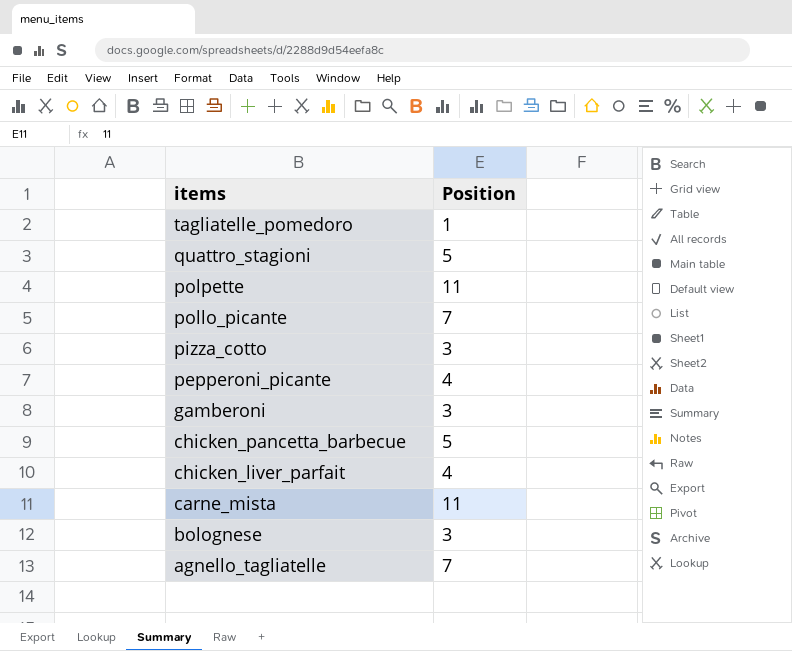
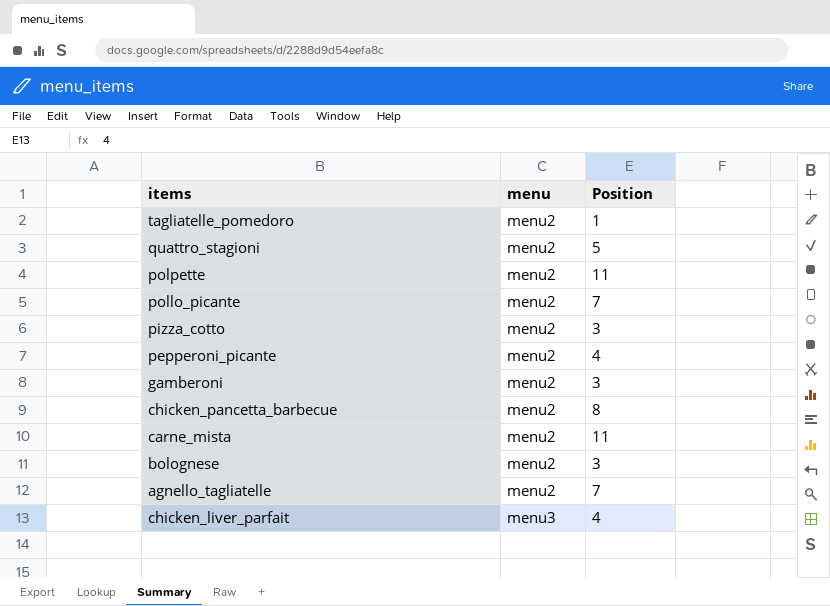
row order: items descending -> menu ascending
column menu | position: none -> 2
chicken_pancetta_barbecue | Position: 5 -> 8

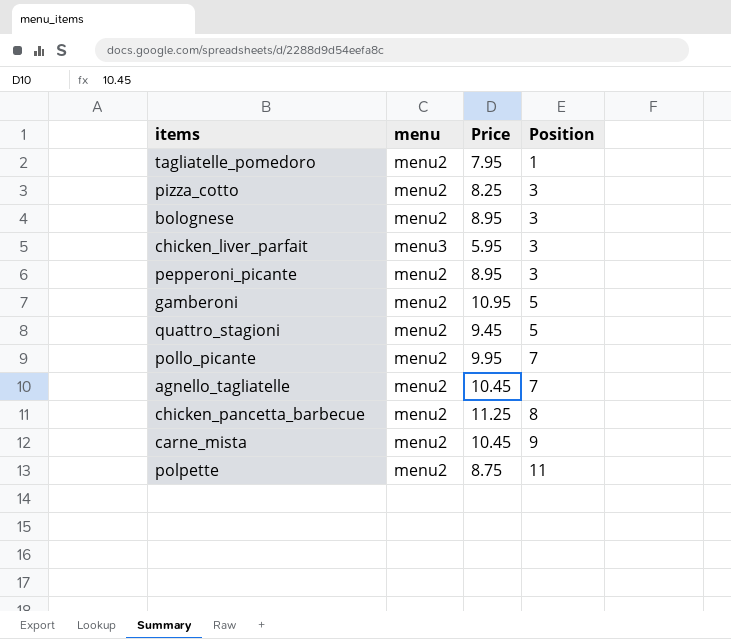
row order: menu ascending -> Position ascending
column Price | position: none -> 3
chicken_liver_parfait | Position: 4 -> 3
pepperoni_picante | Position: 4 -> 3
gamberoni | Position: 3 -> 5
carne_mista | Position: 11 -> 9

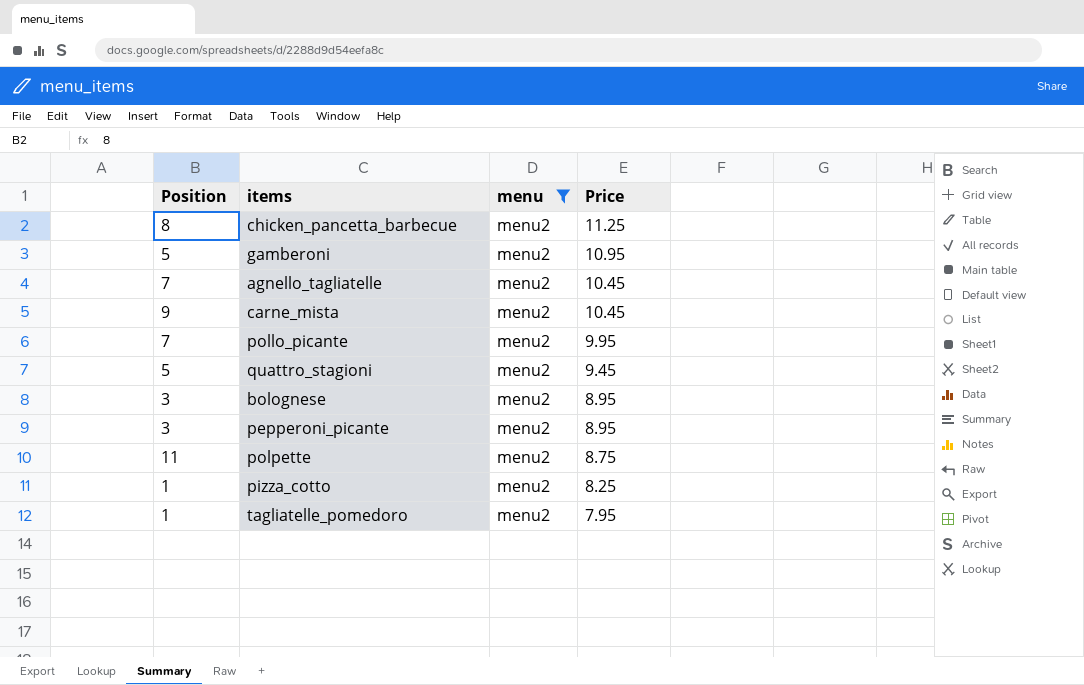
filter: none -> menu = menu2
row order: Position ascending -> Price descending
column Position | position: 4 -> 1
pizza_cotto | Position: 3 -> 1

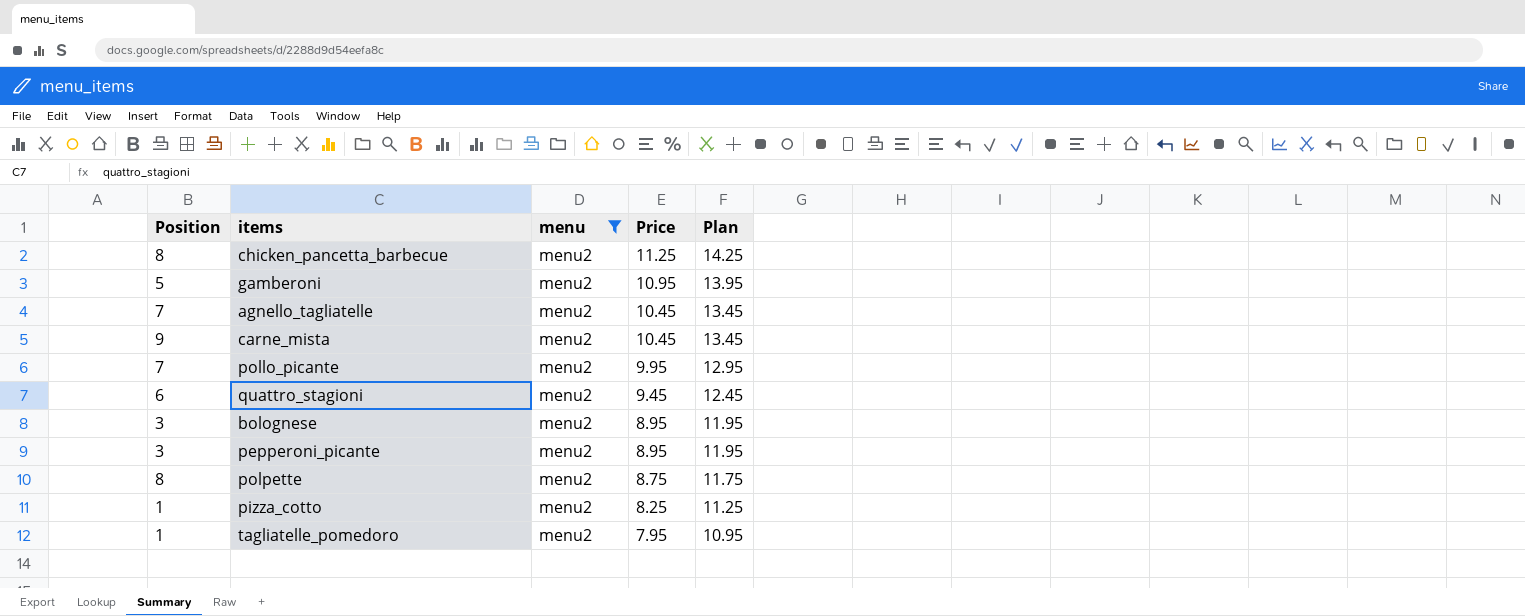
column Plan | formula: none -> [Price] + 3
quattro_stagioni | Position: 5 -> 6
polpette | Position: 11 -> 8

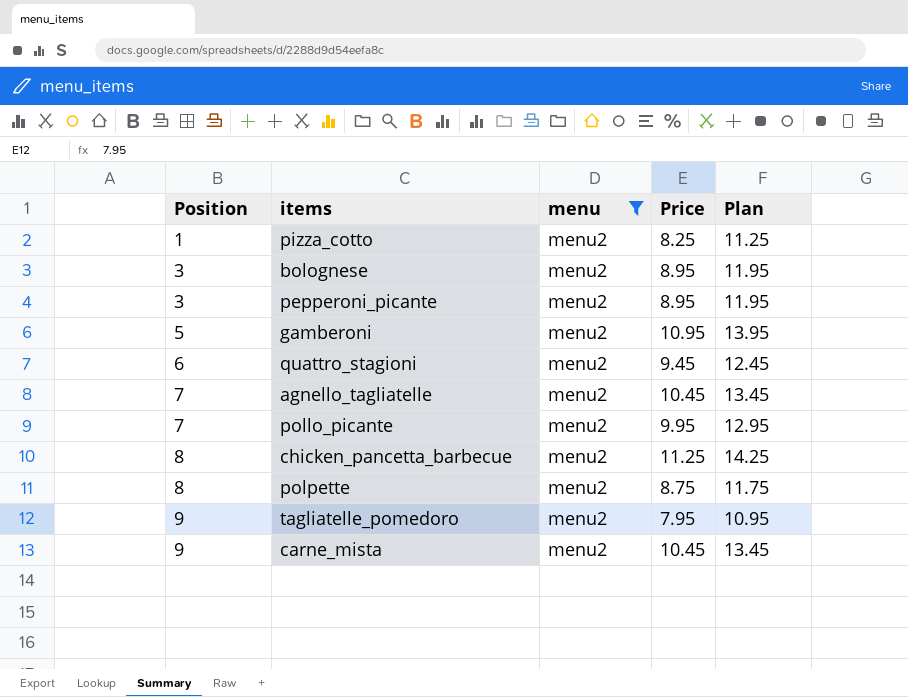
row order: Price descending -> Position ascending
tagliatelle_pomedoro | Position: 1 -> 9

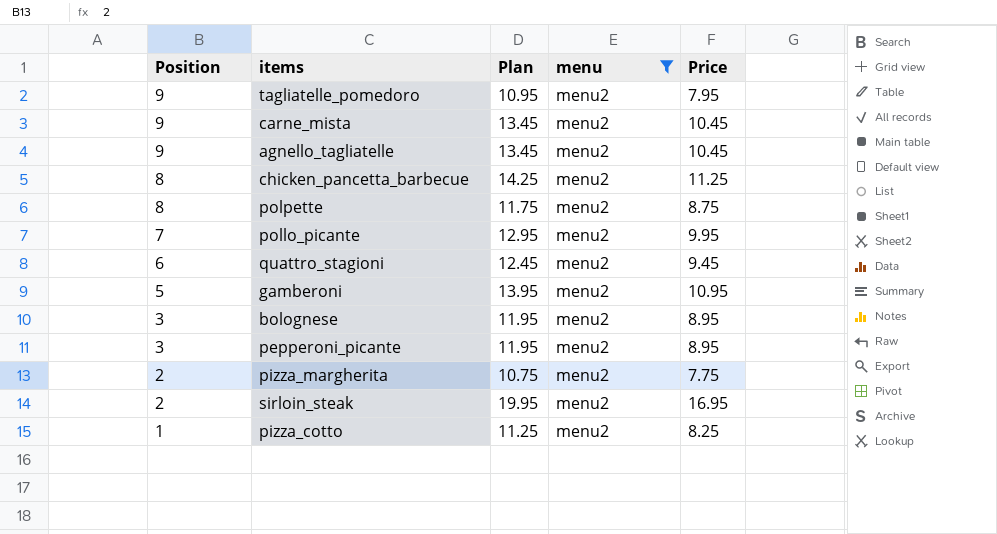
row order: Position ascending -> Position descending
column Plan | position: 5 -> 3
agnello_tagliatelle | Position: 7 -> 9
row pizza_margherita: none -> 2 | 10.75 | menu2 | 7.75
row sirloin_steak: none -> 2 | 19.95 | menu2 | 16.95

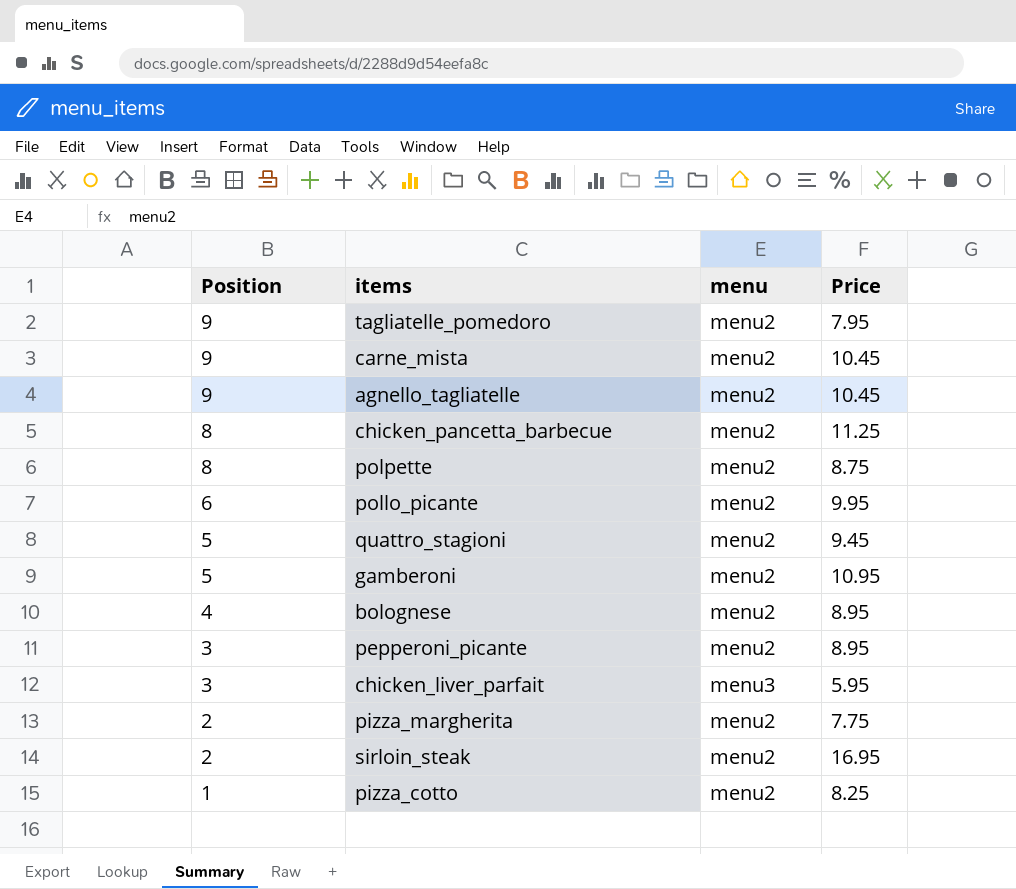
filter: menu = menu2 -> none
column Plan | formula: [Price] + 3 -> none
pollo_picante | Position: 7 -> 6
quattro_stagioni | Position: 6 -> 5
bolognese | Position: 3 -> 4

